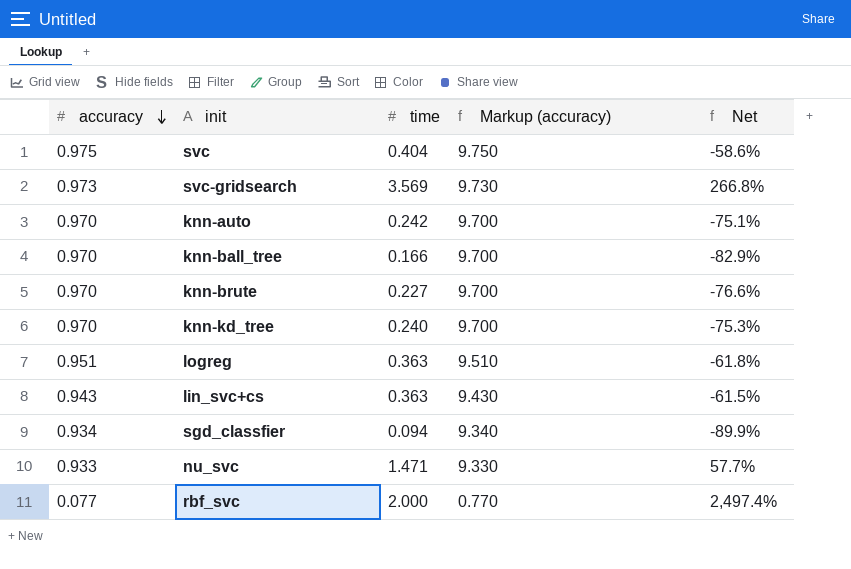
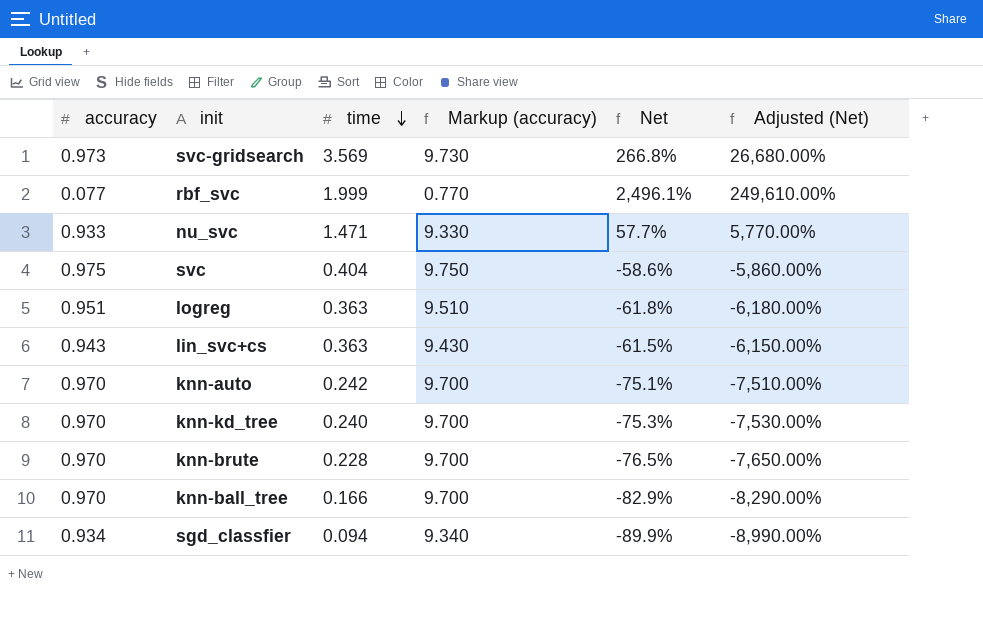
row order: accuracy descending -> time descending
column Adjusted (Net) | formula: none -> [Net] * 100
rbf_svc | time: 2.000 -> 1.999
rbf_svc | Net: 2,497.4% -> 2,496.1%
knn-brute | time: 0.227 -> 0.228
knn-brute | Net: -76.6% -> -76.5%

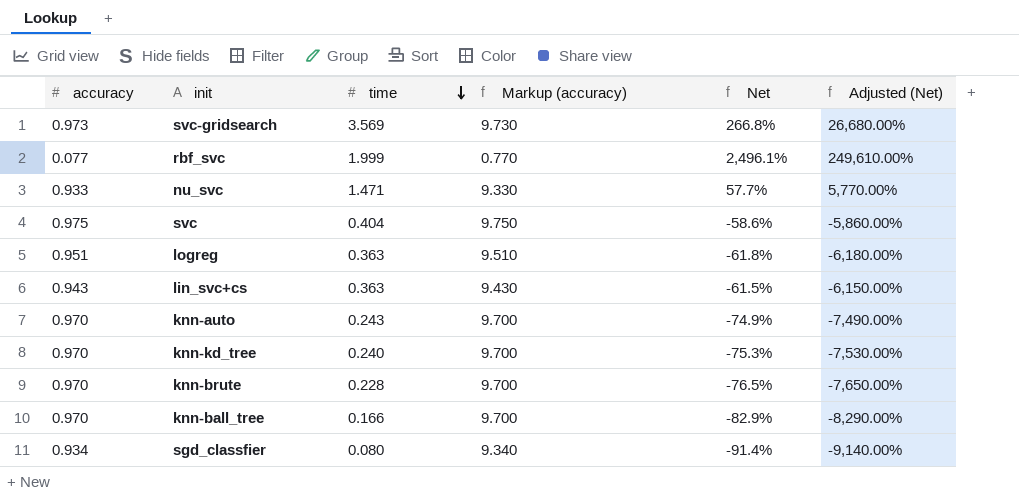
knn-auto | time: 0.242 -> 0.243
knn-auto | Net: -75.1% -> -74.9%
knn-auto | Adjusted (Net): -7,510.00% -> -7,490.00%
sgd_classfier | time: 0.094 -> 0.080
sgd_classfier | Net: -89.9% -> -91.4%
sgd_classfier | Adjusted (Net): -8,990.00% -> -9,140.00%

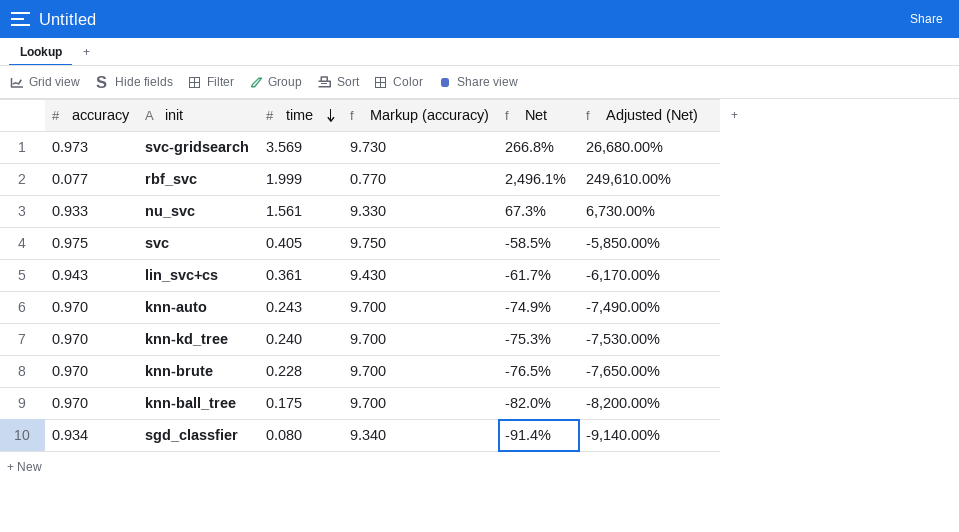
row logreg: 0.951 | 0.363 | 9.510 | -61.8% | -6,180.00% -> none
nu_svc | time: 1.471 -> 1.561
nu_svc | Net: 57.7% -> 67.3%
nu_svc | Adjusted (Net): 5,770.00% -> 6,730.00%
svc | time: 0.404 -> 0.405
svc | Net: -58.6% -> -58.5%
svc | Adjusted (Net): -5,860.00% -> -5,850.00%
lin_svc+cs | time: 0.363 -> 0.361
lin_svc+cs | Net: -61.5% -> -61.7%
lin_svc+cs | Adjusted (Net): -6,150.00% -> -6,170.00%
knn-ball_tree | time: 0.166 -> 0.175
knn-ball_tree | Net: -82.9% -> -82.0%
knn-ball_tree | Adjusted (Net): -8,290.00% -> -8,200.00%

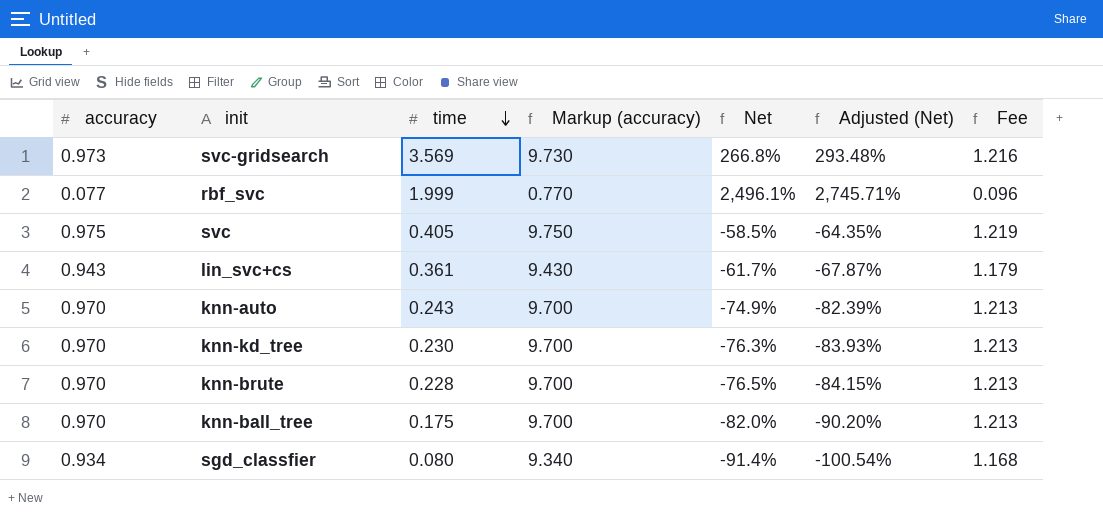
column Adjusted (Net) | formula: [Net] * 100 -> [Net] * 1.1
column Fee | formula: none -> [accuracy] * 1.25
row nu_svc: 0.933 | 1.561 | 9.330 | 67.3% | 6,730.00% -> none
knn-kd_tree | time: 0.240 -> 0.230
knn-kd_tree | Net: -75.3% -> -76.3%

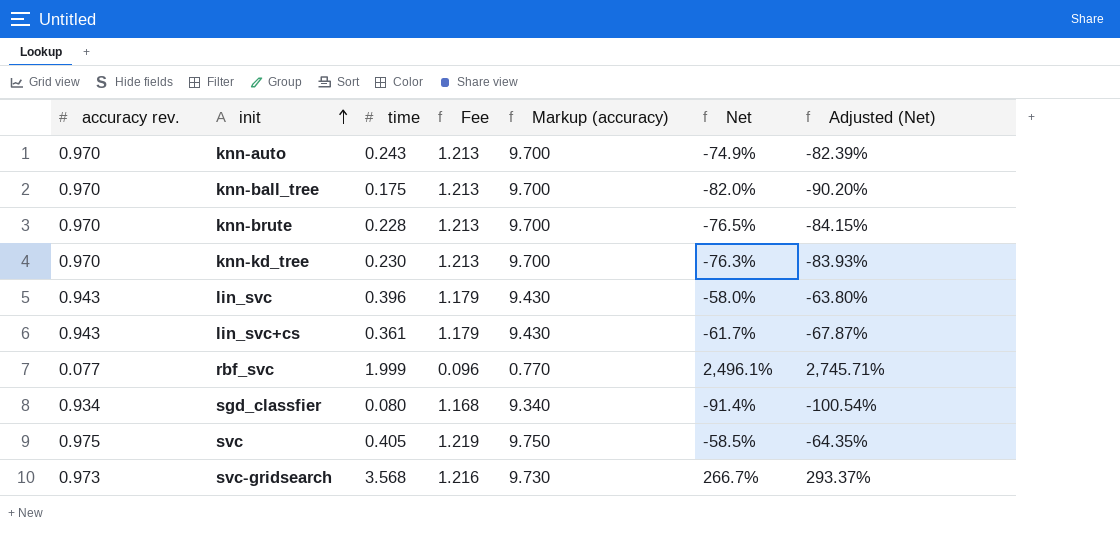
row order: time descending -> init ascending
column name: accuracy -> accuracy rev.
column Fee | position: 7 -> 4
row lin_svc: none -> 0.943 | 0.396 | 1.179 | 9.430 | -58.0% | -63.80%
svc-gridsearch | time: 3.569 -> 3.568
svc-gridsearch | Net: 266.8% -> 266.7%
svc-gridsearch | Adjusted (Net): 293.48% -> 293.37%

